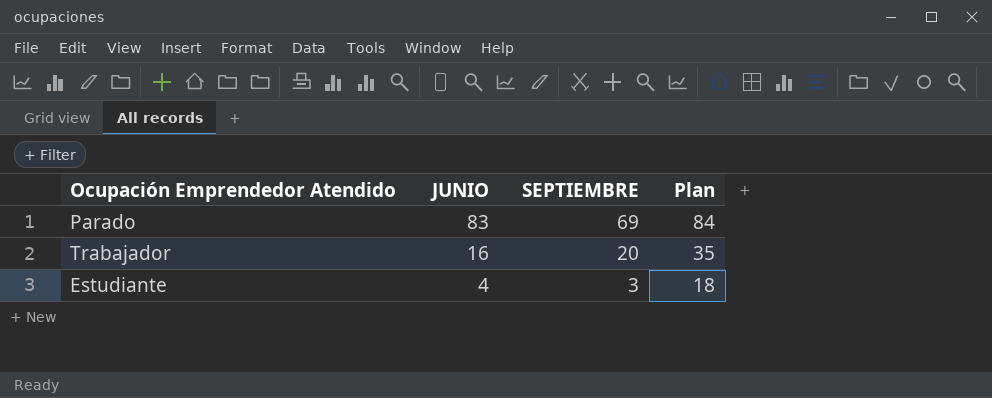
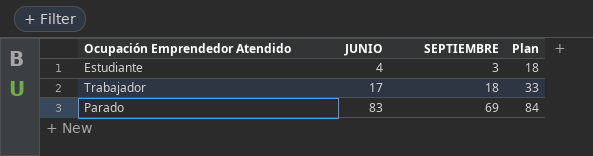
row order: JUNIO descending -> JUNIO ascending
Trabajador | JUNIO: 16 -> 17
Trabajador | SEPTIEMBRE: 20 -> 18
Trabajador | Plan: 35 -> 33

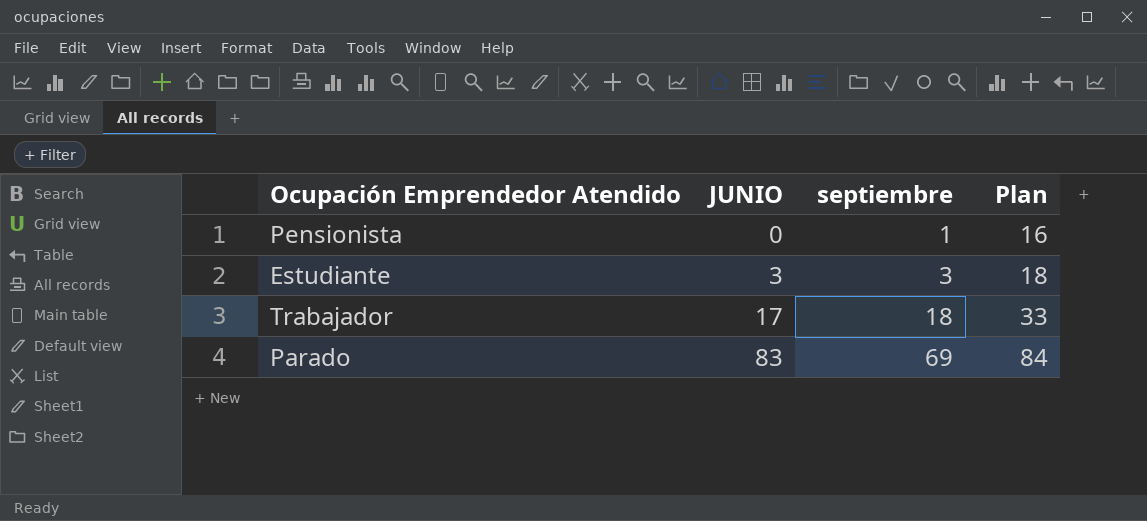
column name: SEPTIEMBRE -> septiembre
row Pensionista: none -> 0 | 1 | 16
Estudiante | JUNIO: 4 -> 3

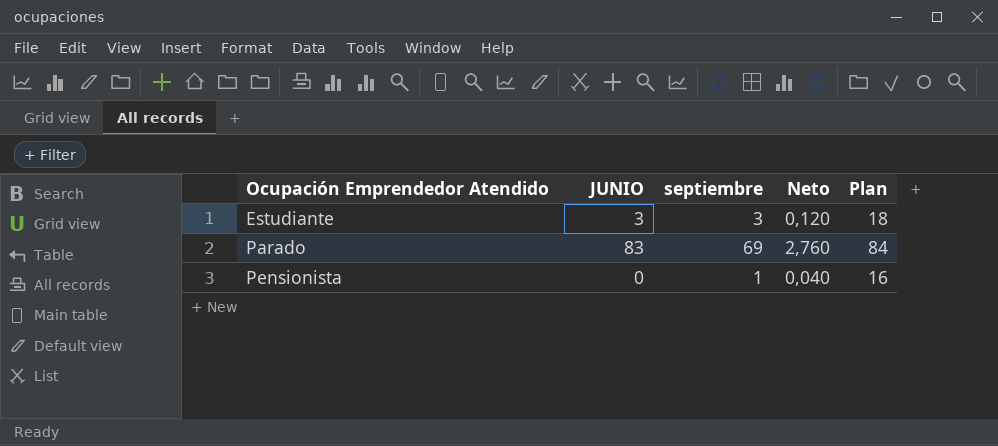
row order: JUNIO ascending -> Ocupación Emprendedor Atendido ascending
column Neto | formula: none -> [septiembre] * 0,04
row Trabajador: 17 | 18 | 33 -> none

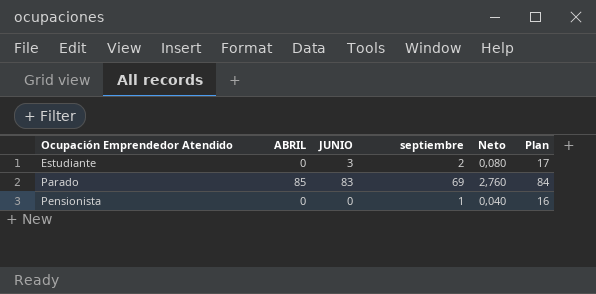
column ABRIL | position: none -> 2
Estudiante | septiembre: 3 -> 2
Estudiante | Neto: 0,120 -> 0,080
Estudiante | Plan: 18 -> 17

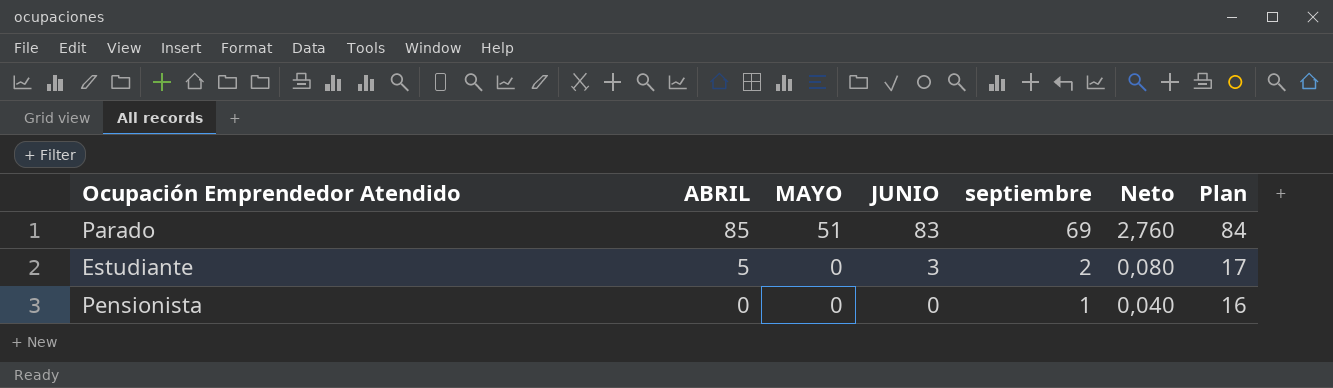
row order: Ocupación Emprendedor Atendido ascending -> ABRIL descending
column MAYO | position: none -> 3
Estudiante | ABRIL: 0 -> 5

